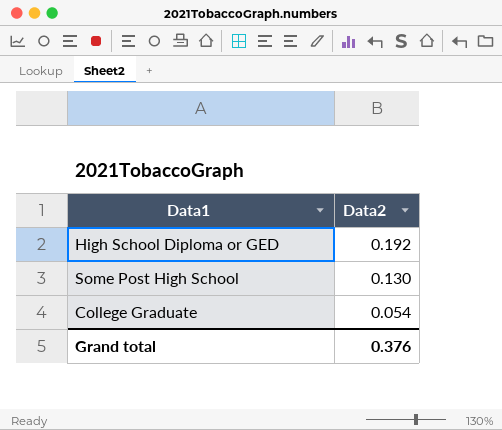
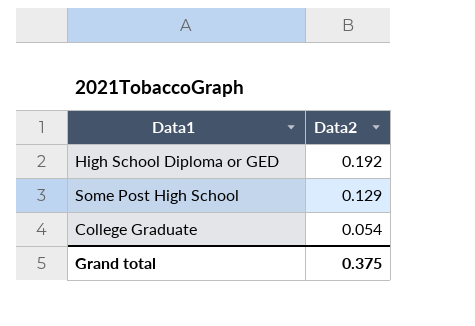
Some Post High School | Data2: 0.130 -> 0.129
Grand total | Data2: 0.376 -> 0.375

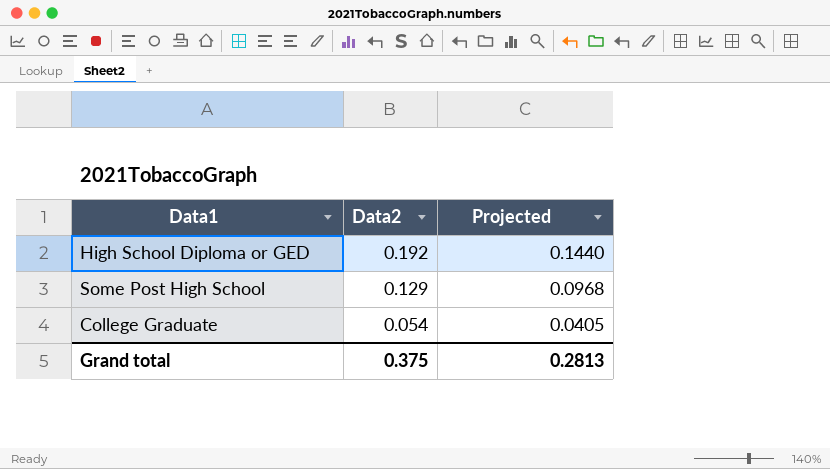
column Projected | formula: none -> [Data2] * 0.75

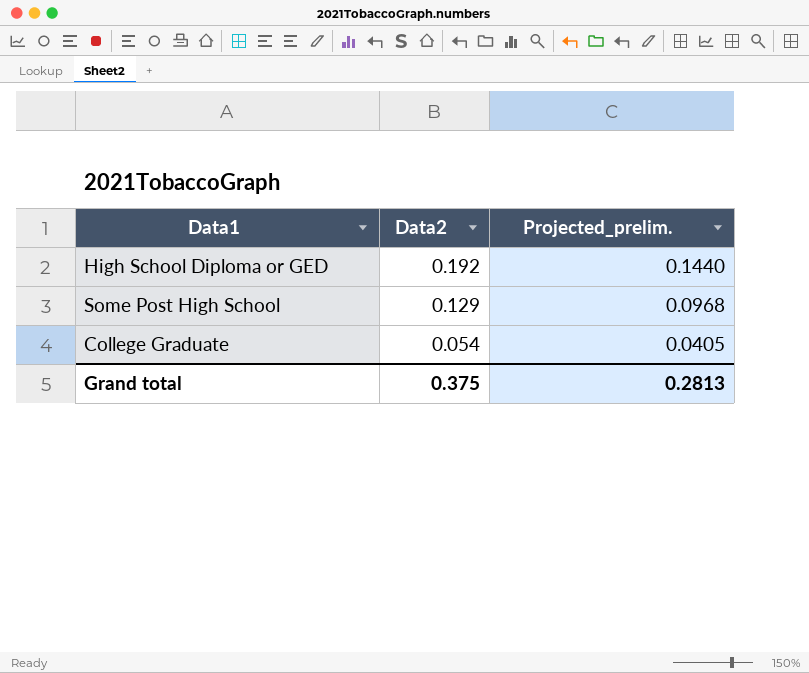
column name: Projected -> Projected_prelim.

